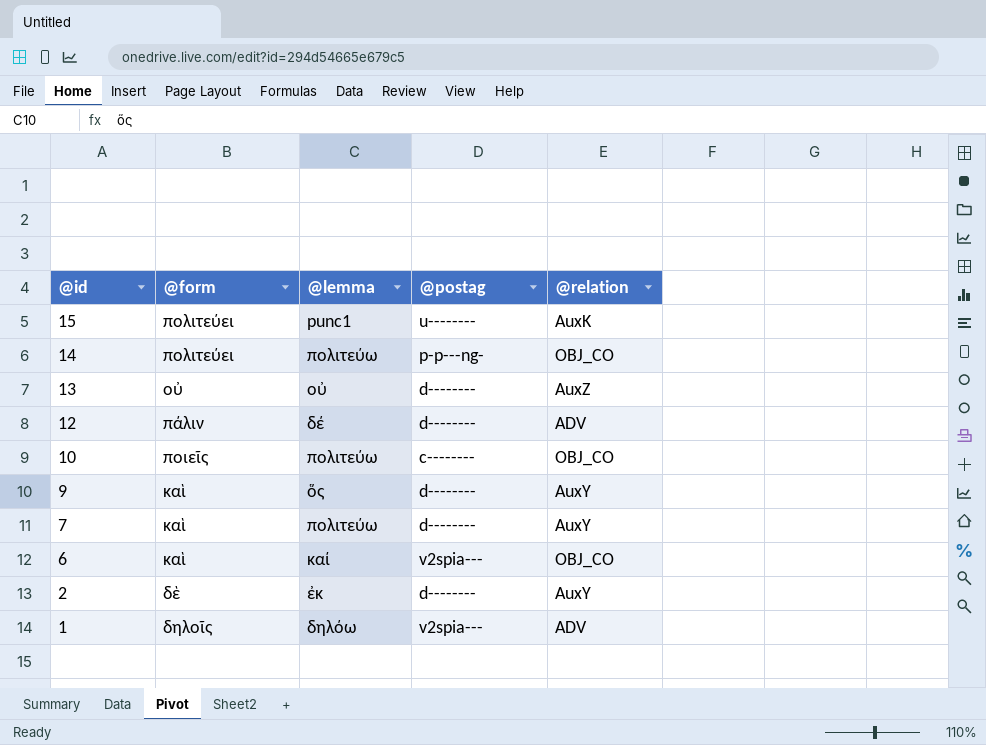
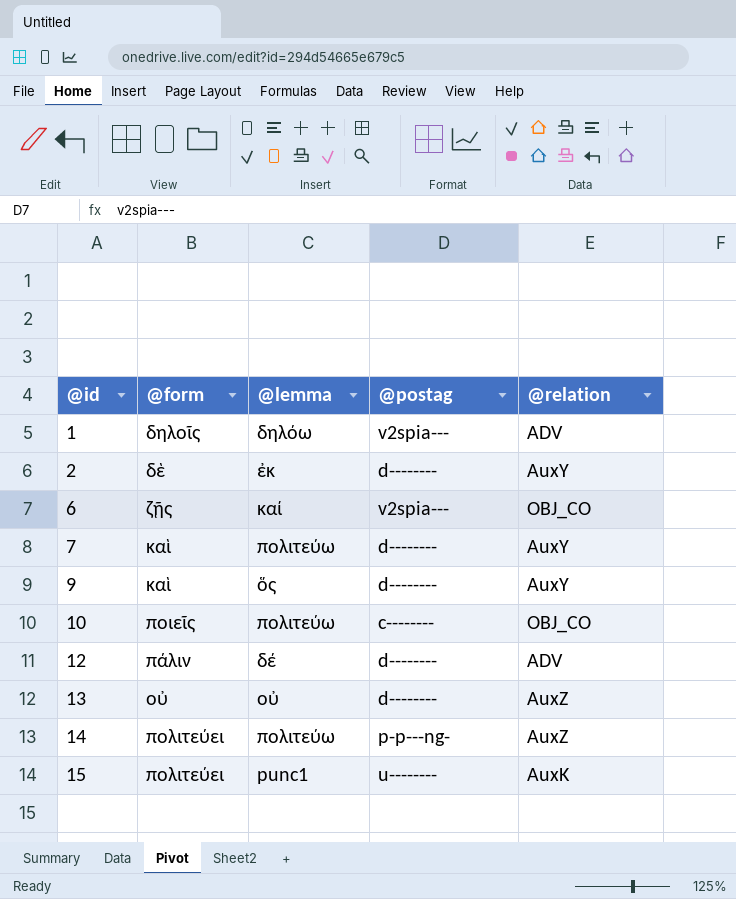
row order: @id descending -> @id ascending
6 | @form: καὶ -> ζῇς
14 | @relation: OBJ_CO -> AuxZ

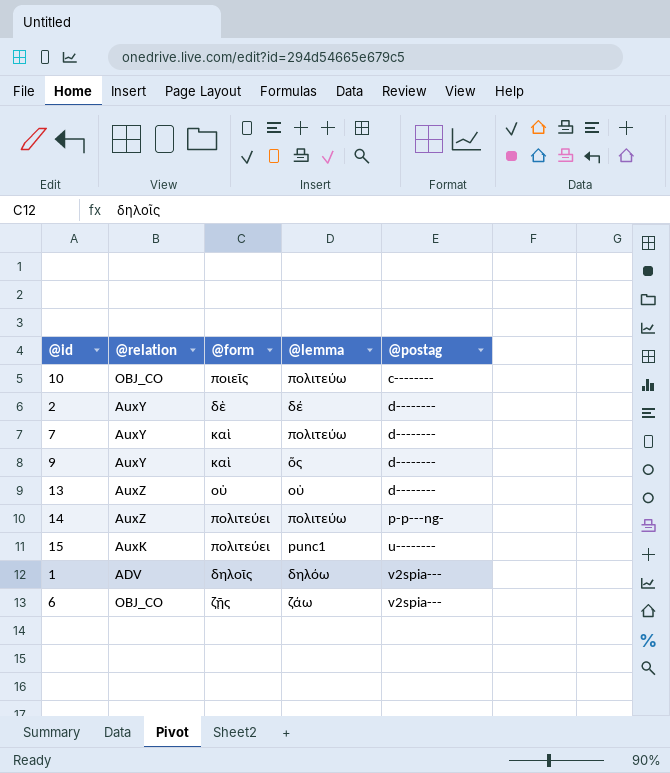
row order: @id ascending -> @postag ascending
column @relation | position: 5 -> 2
row 12: πάλιν | δέ | d-------- | ADV -> none
2 | @lemma: ἐκ -> δέ
6 | @lemma: καί -> ζάω

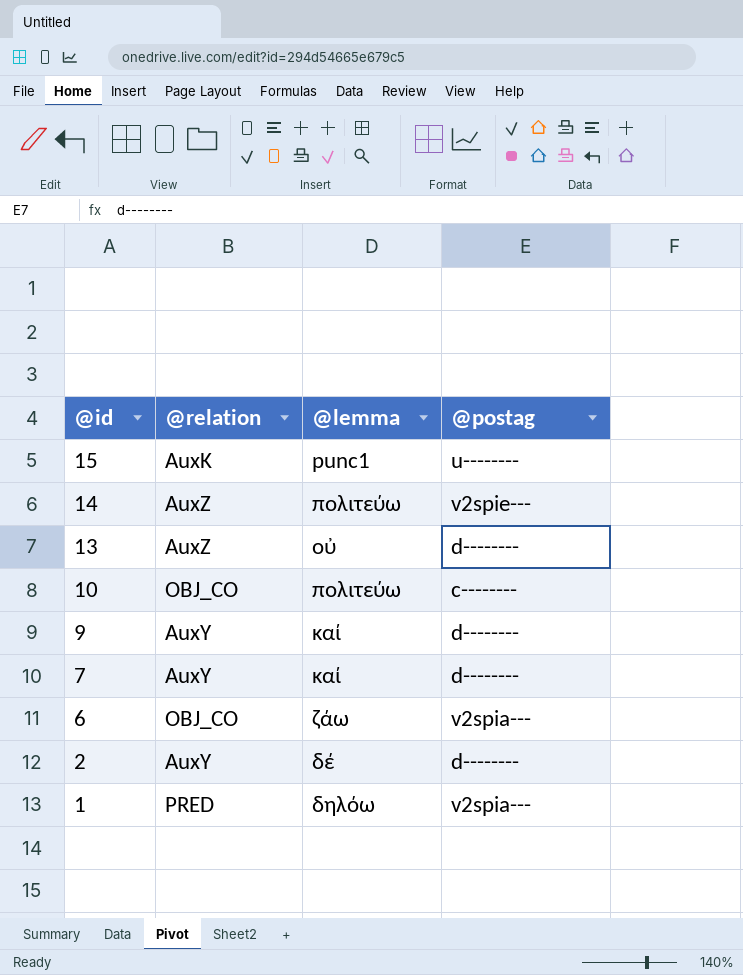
row order: @postag ascending -> @id descending
column @form | position: 3 -> none
14 | @postag: p-p---ng- -> v2spie---
9 | @lemma: ὅς -> καί
7 | @lemma: πολιτεύω -> καί
1 | @relation: ADV -> PRED

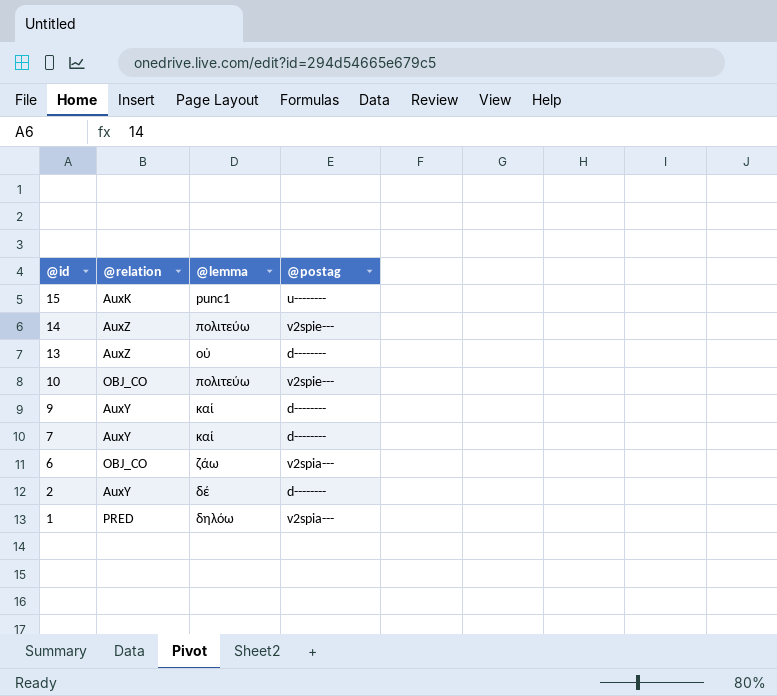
10 | @postag: c-------- -> v2spie---

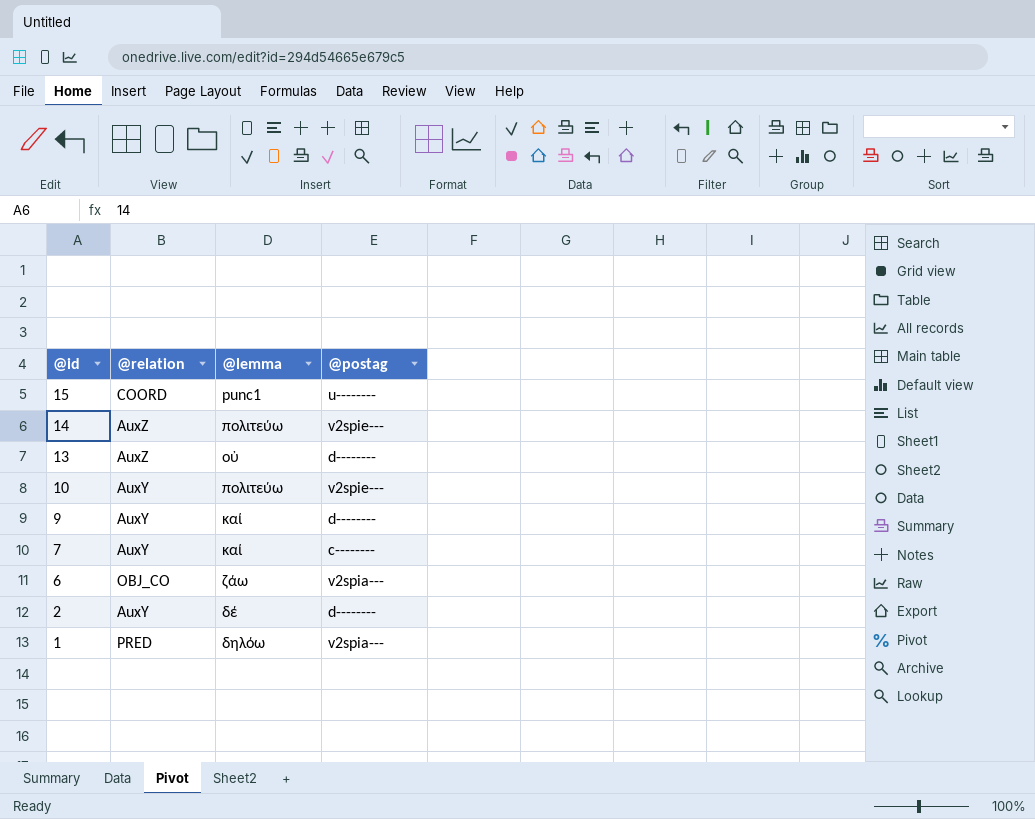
15 | @relation: AuxK -> COORD
10 | @relation: OBJ_CO -> AuxY
7 | @postag: d-------- -> c--------

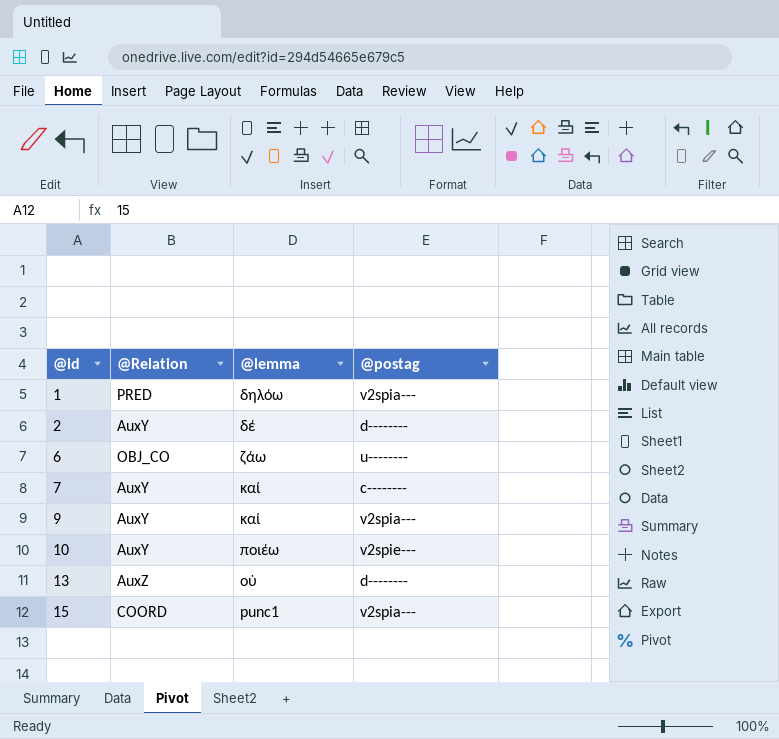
row order: @id descending -> @id ascending
column name: @relation -> @Relation
row 14: AuxZ | πολιτεύω | v2spie--- -> none
6 | @postag: v2spia--- -> u--------
9 | @postag: d-------- -> v2spia---
10 | @lemma: πολιτεύω -> ποιέω
15 | @postag: u-------- -> v2spia---

